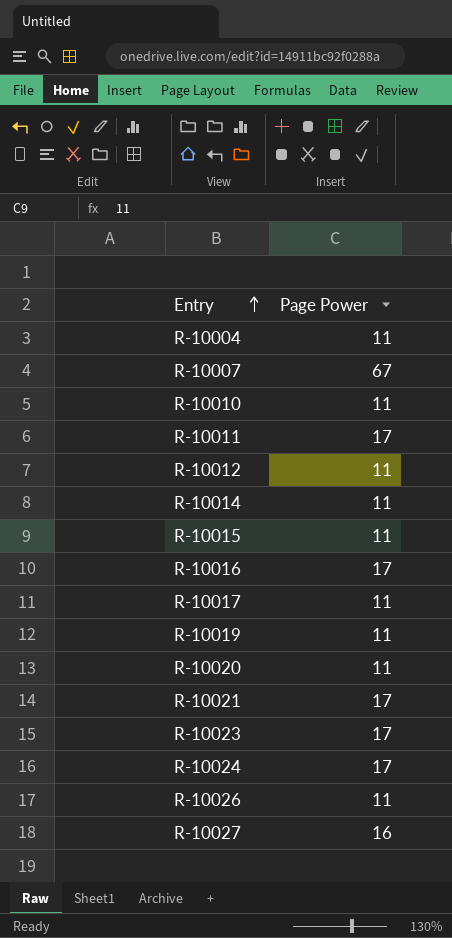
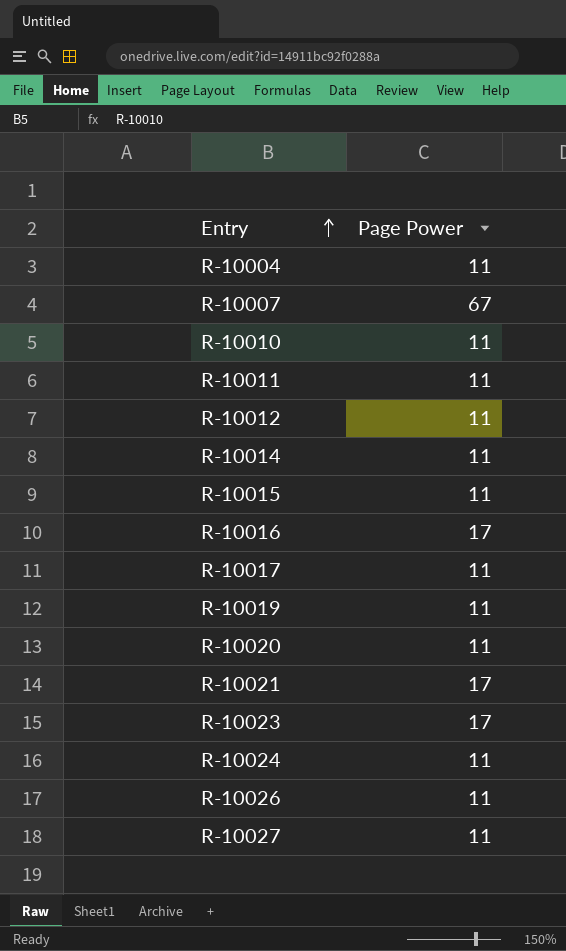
R-10011 | Page Power: 17 -> 11
R-10024 | Page Power: 17 -> 11
R-10027 | Page Power: 16 -> 11

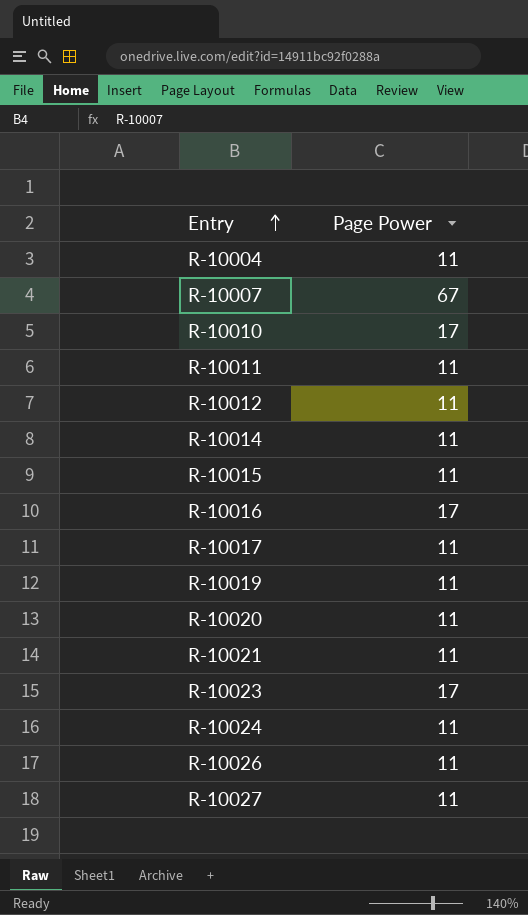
R-10010 | Page Power: 11 -> 17
R-10021 | Page Power: 17 -> 11

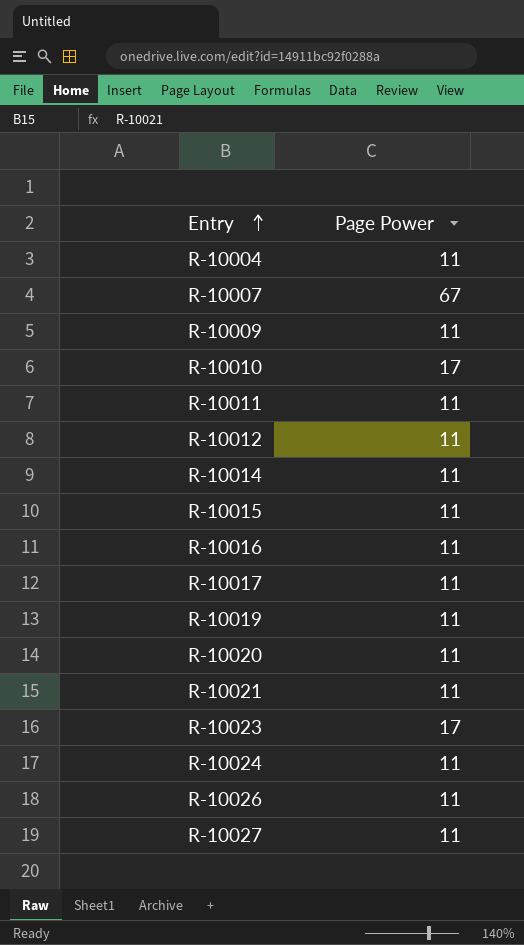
row R-10009: none -> 11
R-10016 | Page Power: 17 -> 11

